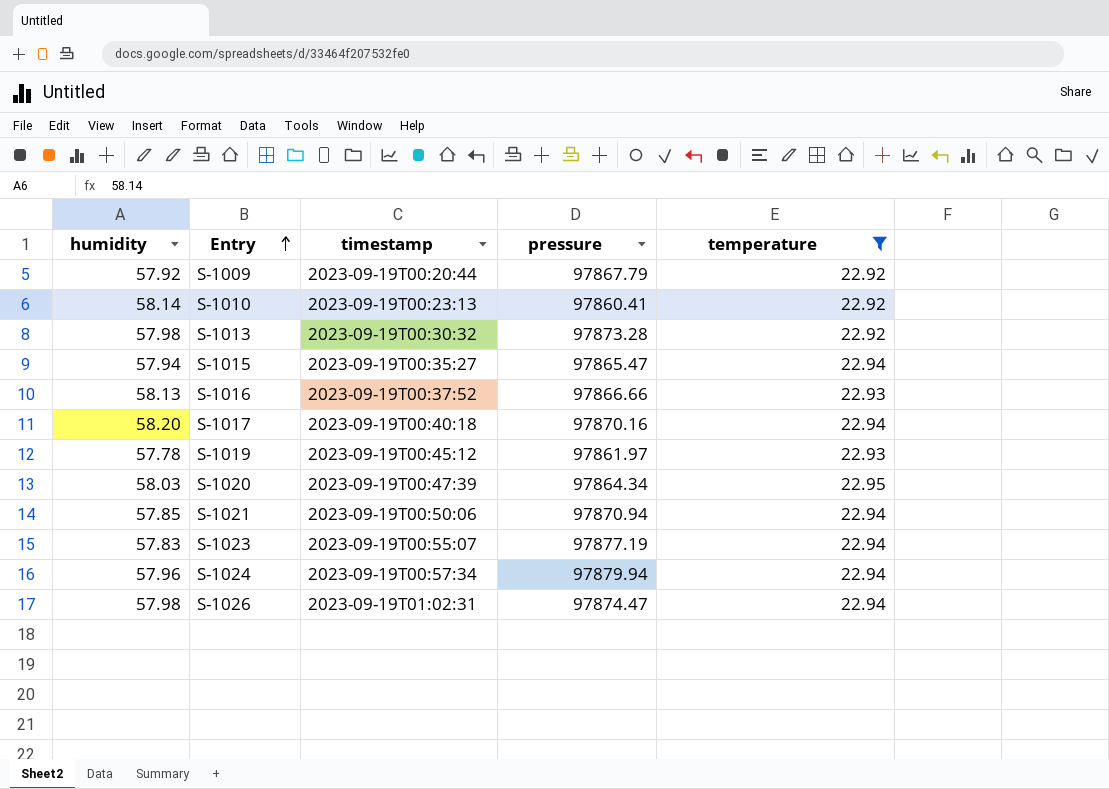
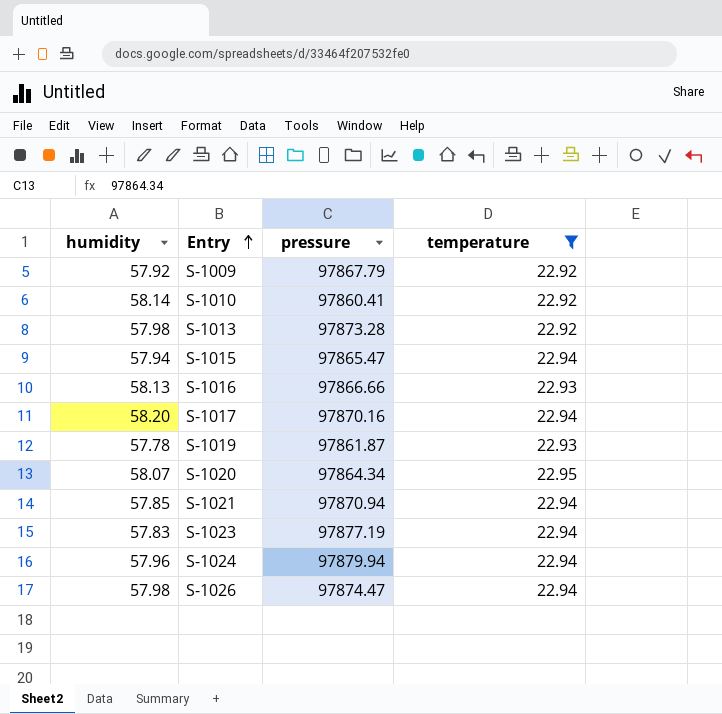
column timestamp | position: 3 -> none
S-1019 | pressure: 97861.97 -> 97861.87
S-1020 | humidity: 58.03 -> 58.07

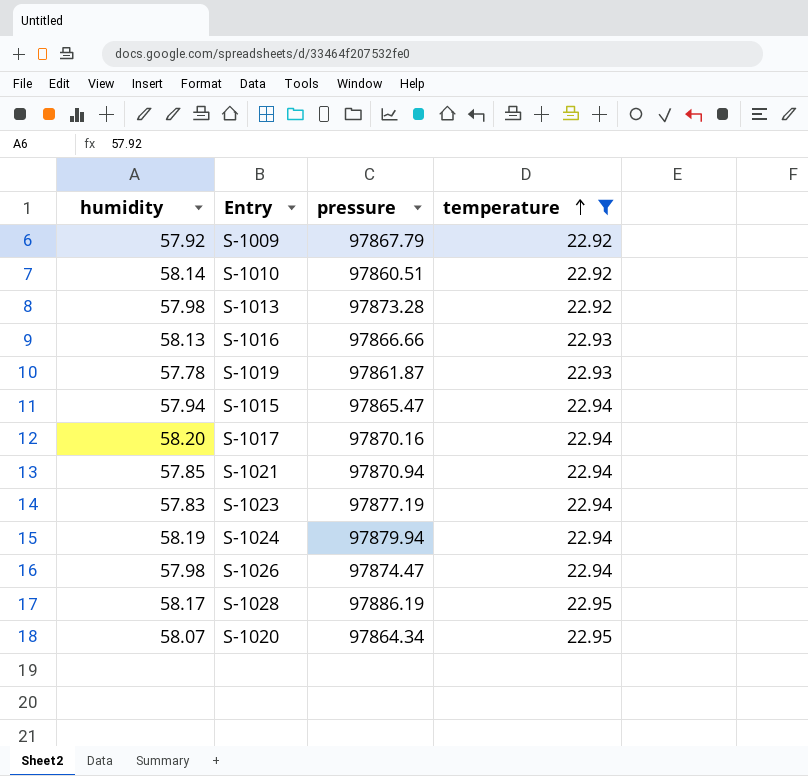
row order: Entry ascending -> temperature ascending
S-1010 | pressure: 97860.41 -> 97860.51
S-1024 | humidity: 57.96 -> 58.19
row S-1028: none -> 58.17 | 97886.19 | 22.95

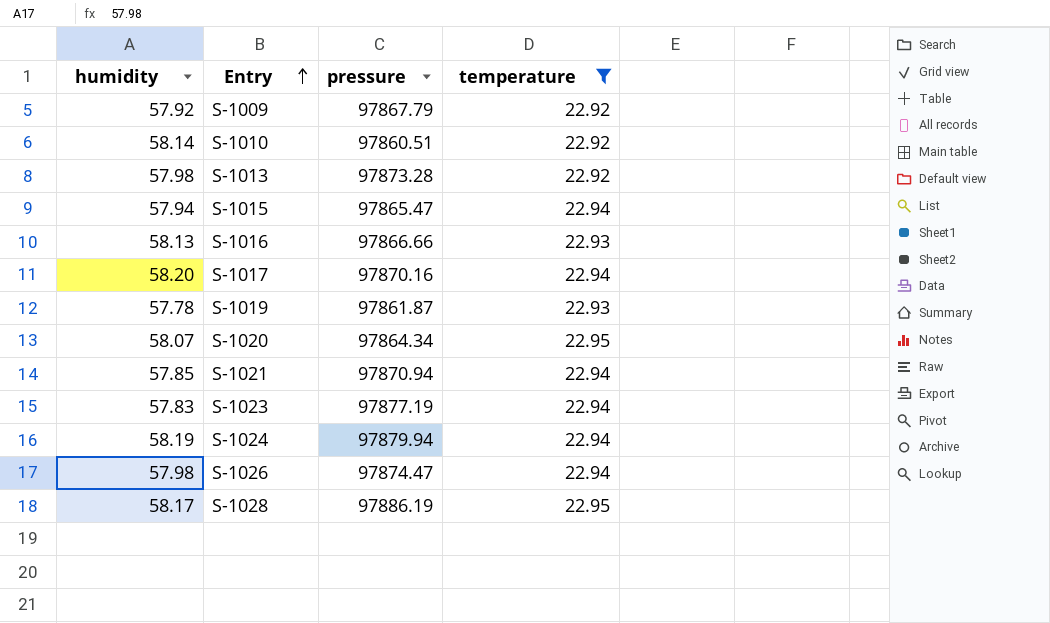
row order: temperature ascending -> Entry ascending

